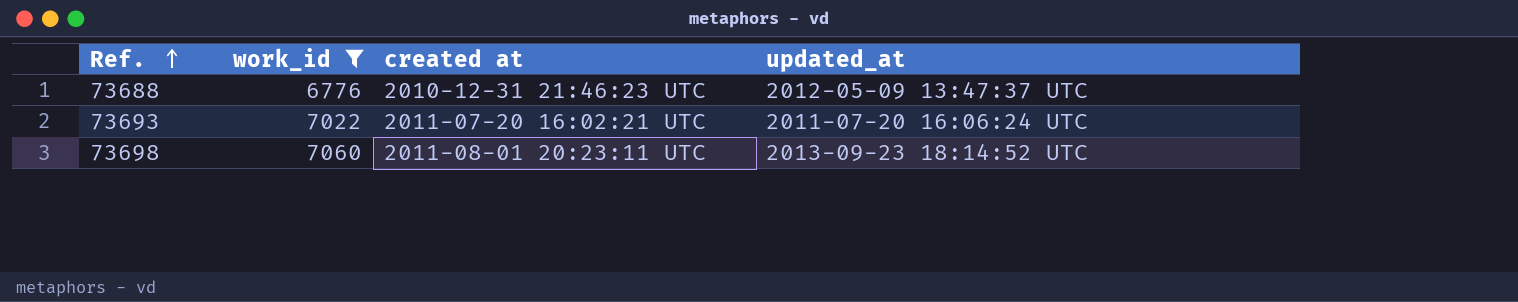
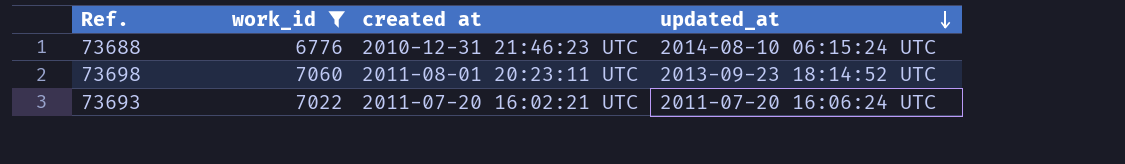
row order: Ref. ascending -> updated_at descending
73688 | updated_at: 2012-05-09 13:47:37 UTC -> 2014-08-10 06:15:24 UTC

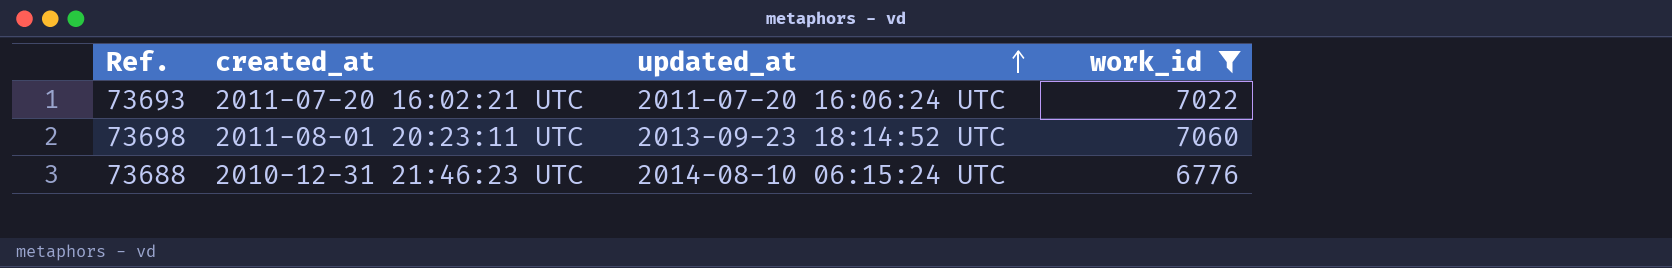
row order: updated_at descending -> updated_at ascending
column name: created at -> created_at
column work_id | position: 2 -> 4

